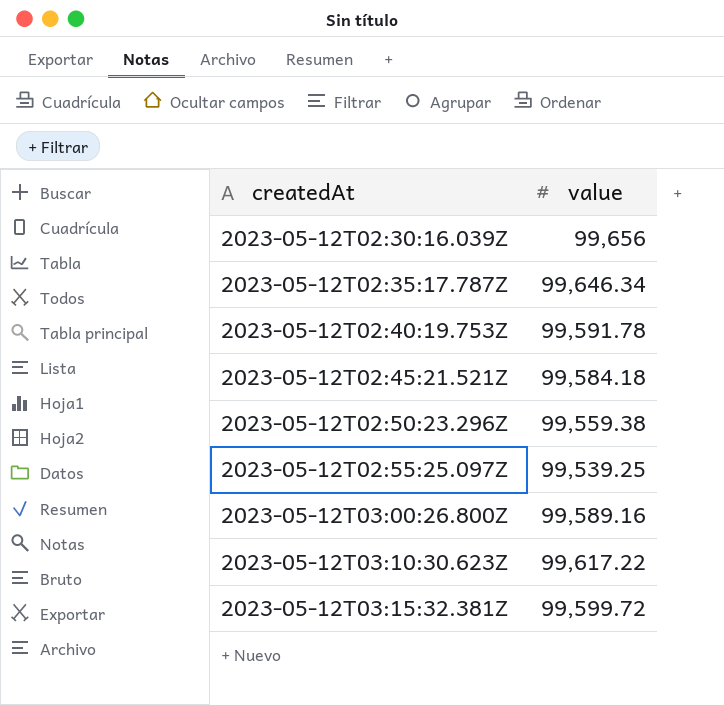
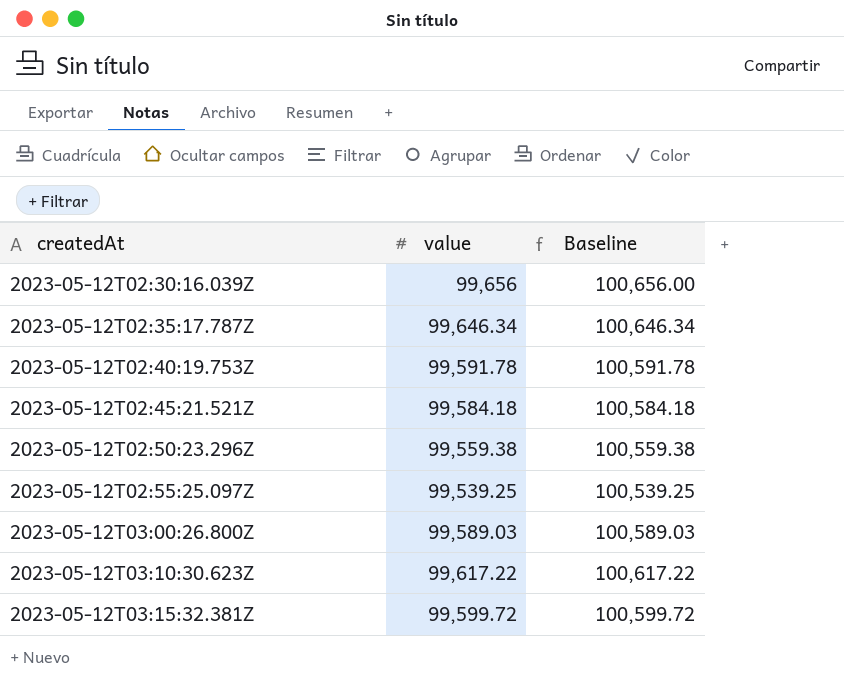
column Baseline | formula: none -> [value] + 1000
2023-05-12T03:00:26.800Z | value: 99,589.16 -> 99,589.03

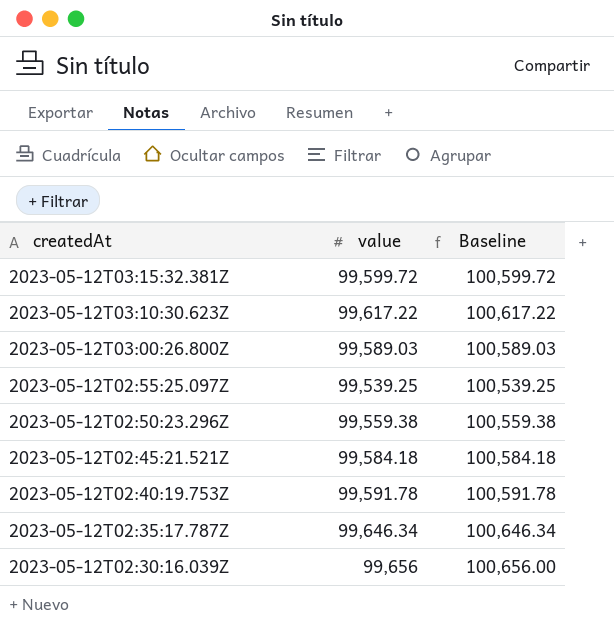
row order: createdAt ascending -> createdAt descending

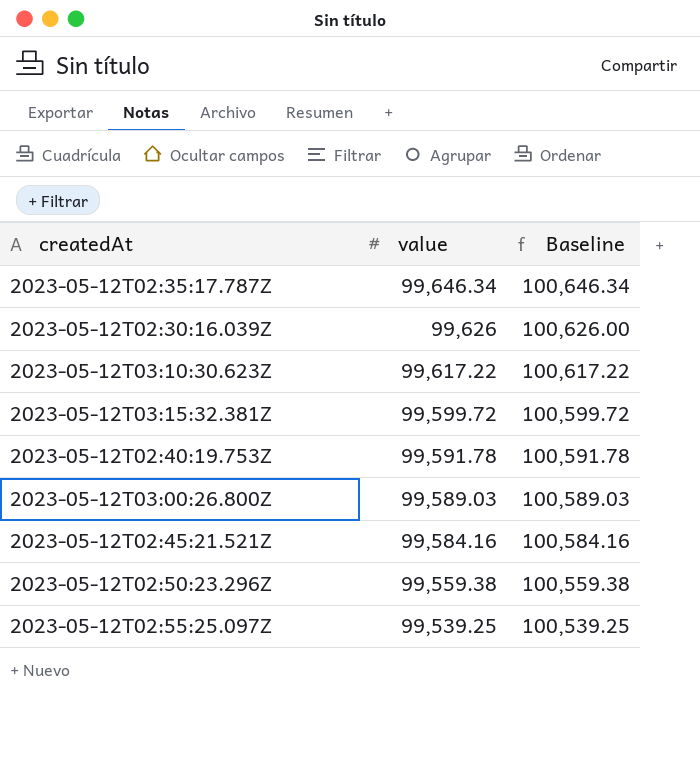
row order: createdAt descending -> value descending
2023-05-12T02:30:16.039Z | value: 99,656 -> 99,626
2023-05-12T02:30:16.039Z | Baseline: 100,656.00 -> 100,626.00
2023-05-12T02:45:21.521Z | value: 99,584.18 -> 99,584.16
2023-05-12T02:45:21.521Z | Baseline: 100,584.18 -> 100,584.16

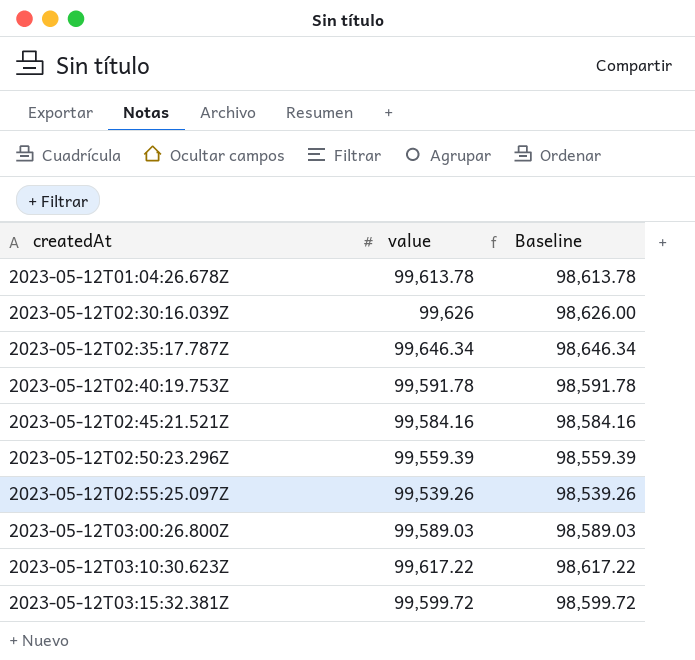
row order: value descending -> createdAt ascending
column Baseline | formula: [value] + 1000 -> [value] - 1000
row 2023-05-12T01:04:26.678Z: none -> 99,613.78 | 98,613.78
2023-05-12T02:50:23.296Z | value: 99,559.38 -> 99,559.39
2023-05-12T02:55:25.097Z | value: 99,539.25 -> 99,539.26

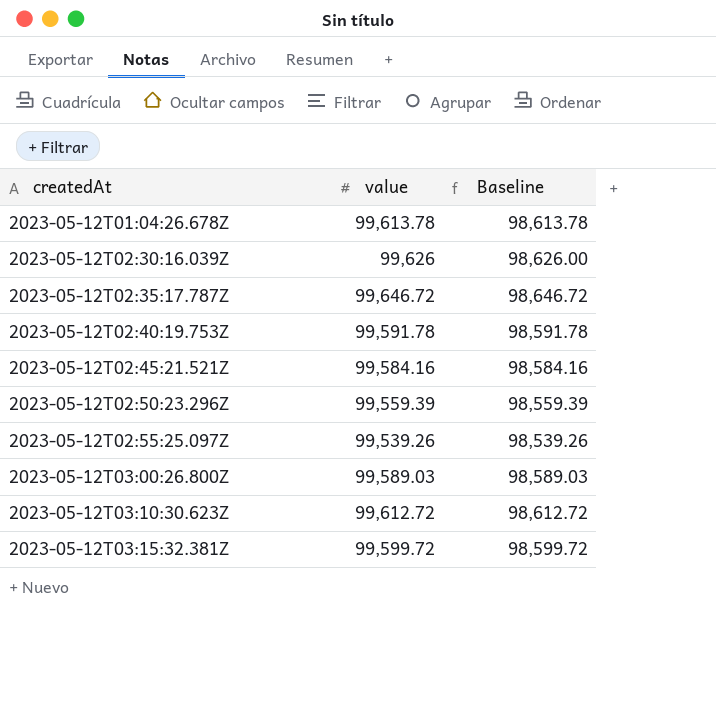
2023-05-12T02:35:17.787Z | value: 99,646.34 -> 99,646.72
2023-05-12T02:35:17.787Z | Baseline: 98,646.34 -> 98,646.72
2023-05-12T03:10:30.623Z | value: 99,617.22 -> 99,612.72
2023-05-12T03:10:30.623Z | Baseline: 98,617.22 -> 98,612.72

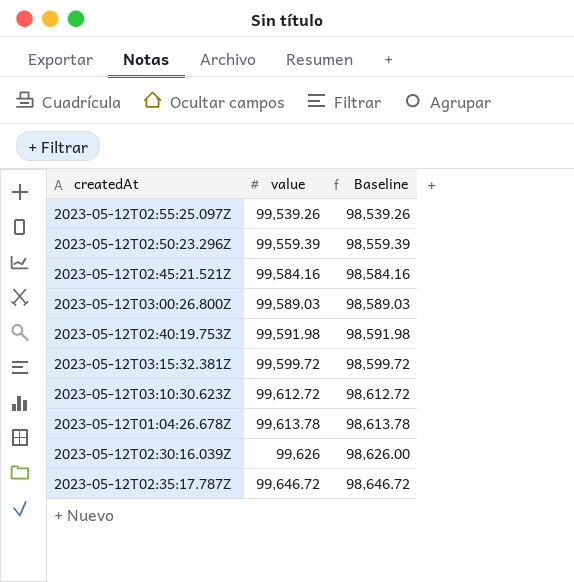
row order: createdAt ascending -> value ascending
2023-05-12T02:40:19.753Z | value: 99,591.78 -> 99,591.98
2023-05-12T02:40:19.753Z | Baseline: 98,591.78 -> 98,591.98

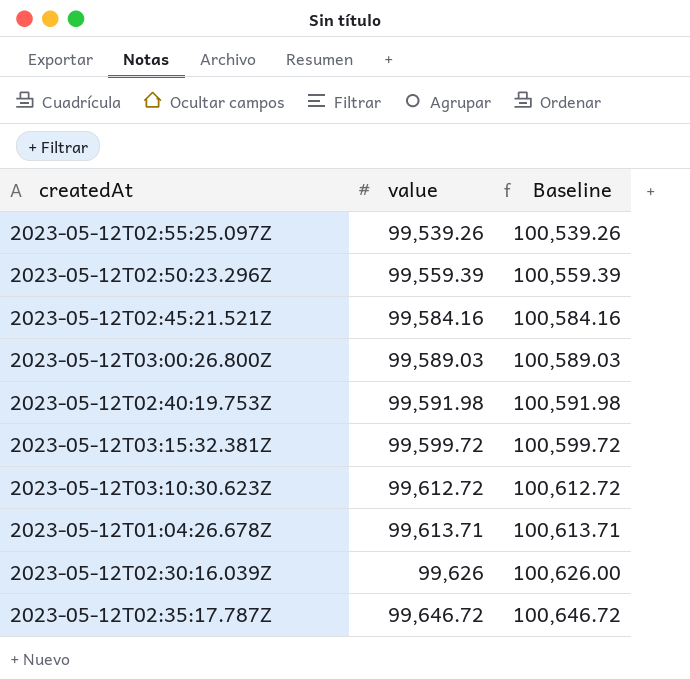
column Baseline | formula: [value] - 1000 -> [value] + 1000
2023-05-12T01:04:26.678Z | value: 99,613.78 -> 99,613.71

